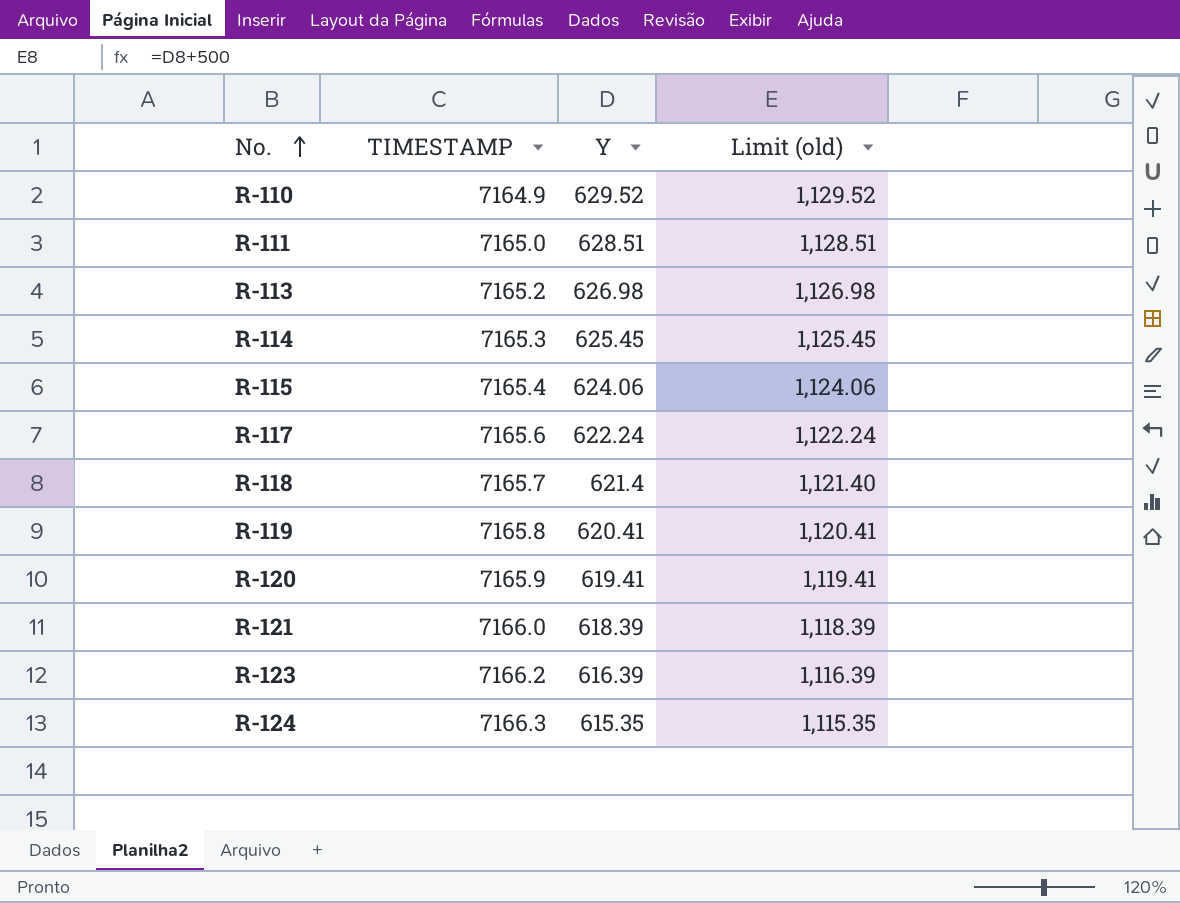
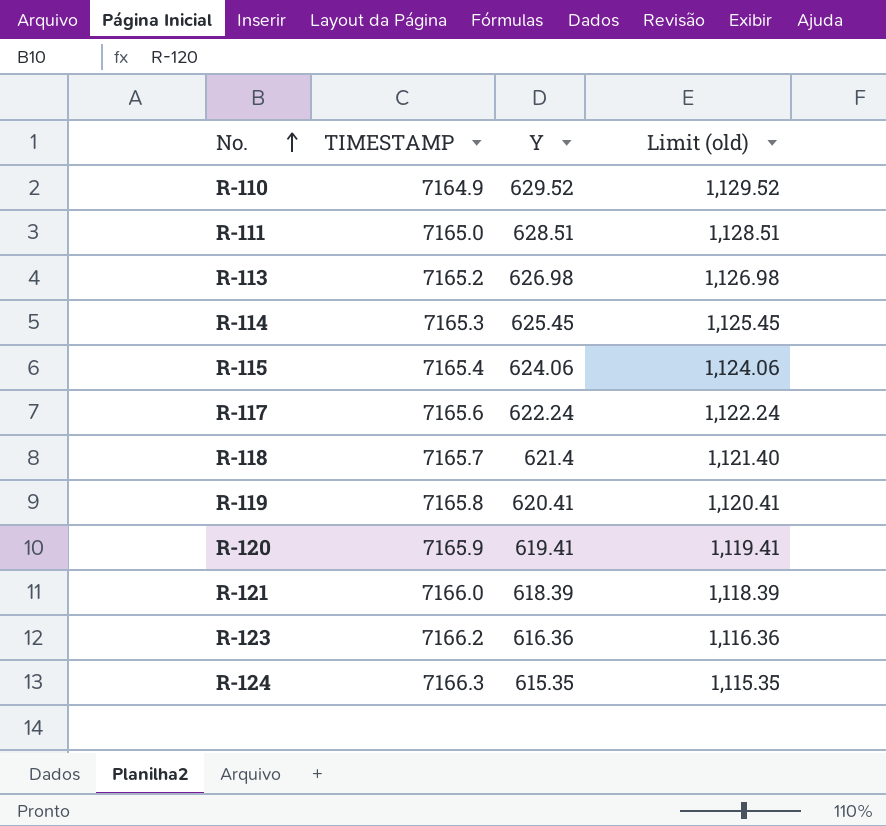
R-123 | Y: 616.39 -> 616.36
R-123 | Limit (old): 1,116.39 -> 1,116.36

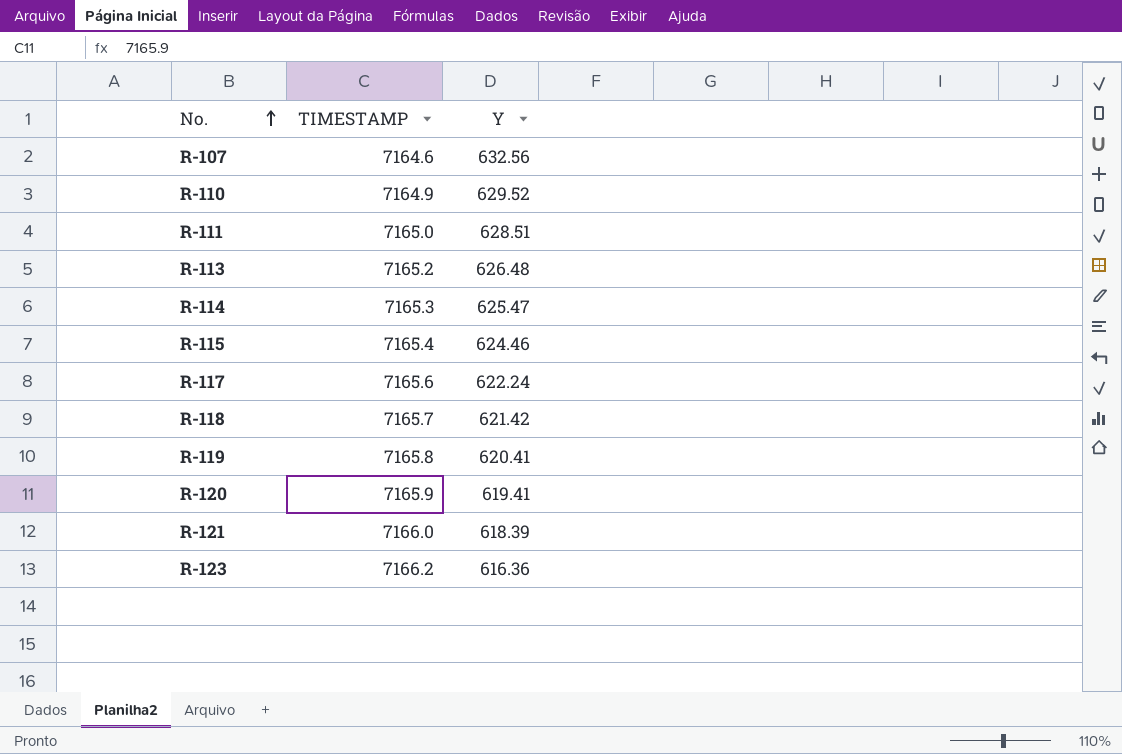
column Limit (old) | formula: [Y] + 500 -> none
row R-124: 7166.3 | 615.35 | 1,115.35 -> none
row R-107: none -> 7164.6 | 632.56
R-113 | Y: 626.98 -> 626.48
R-114 | Y: 625.45 -> 625.47
R-115 | Y: 624.06 -> 624.46
R-118 | Y: 621.4 -> 621.42

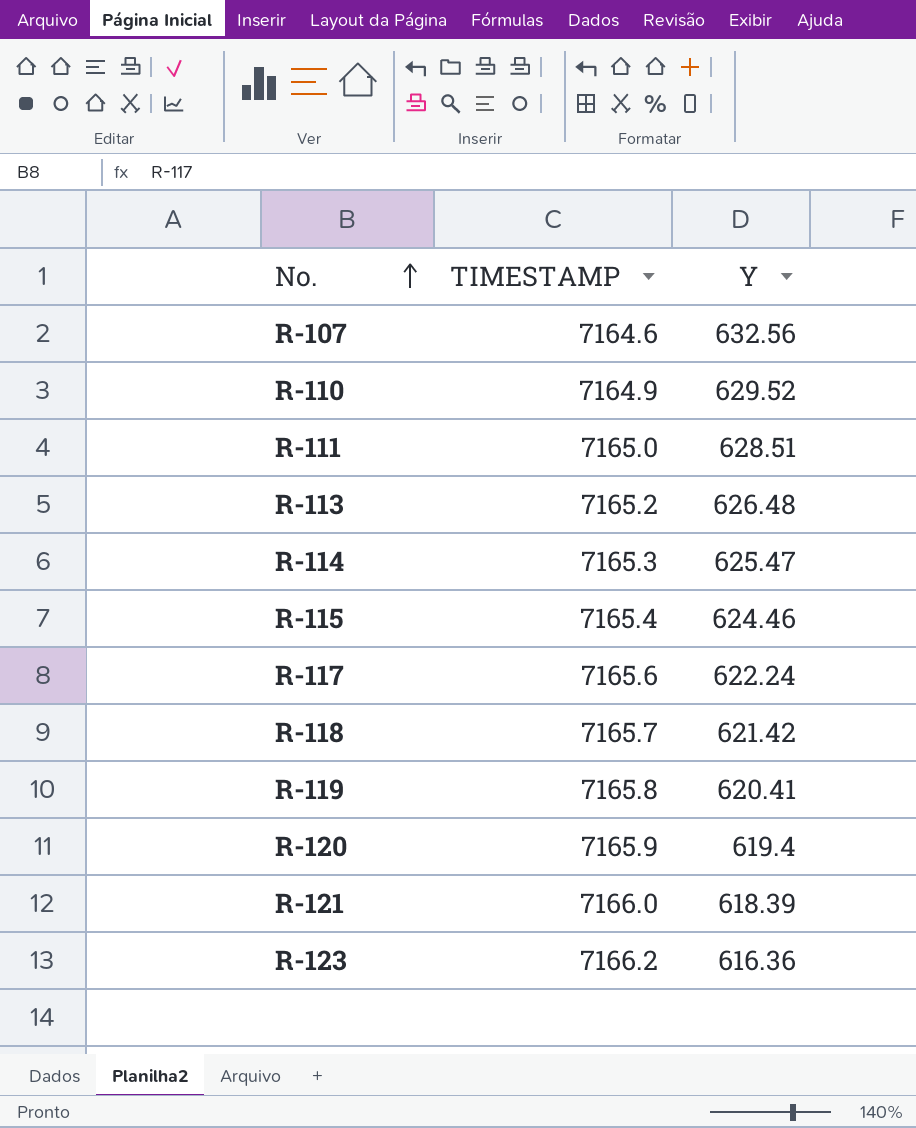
R-120 | Y: 619.41 -> 619.4

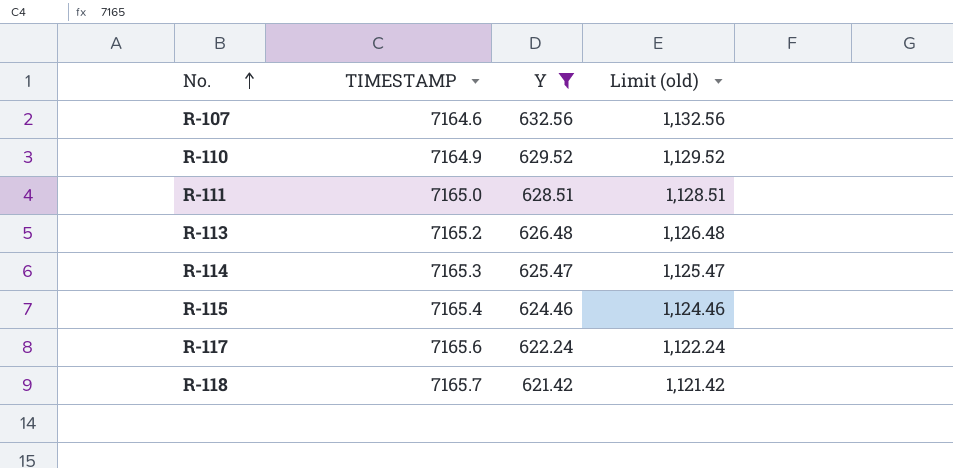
filter: none -> Y >= 621.42
column Limit (old) | formula: none -> [Y] + 500

